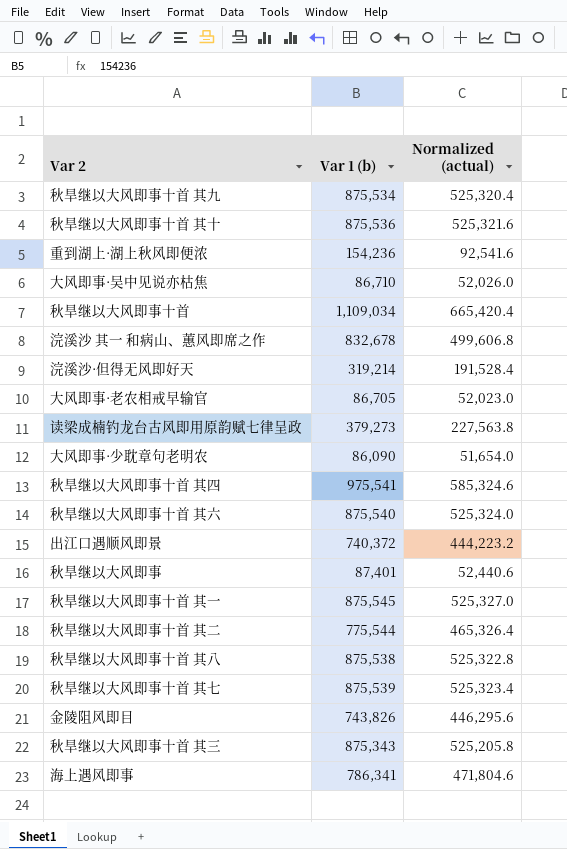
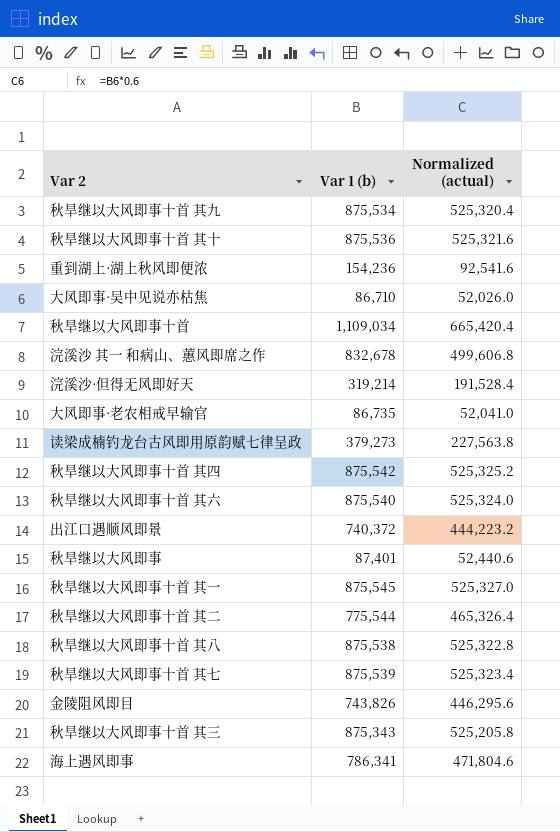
row 大风即事·少耽章句老明农: 86,090 | 51,654.0 -> none
大风即事·老农相戒早输官 | Var 1 (b): 86,705 -> 86,735
大风即事·老农相戒早输官 | Normalized (actual): 52,023.0 -> 52,041.0
秋旱继以大风即事十首 其四 | Var 1 (b): 975,541 -> 875,542
秋旱继以大风即事十首 其四 | Normalized (actual): 585,324.6 -> 525,325.2

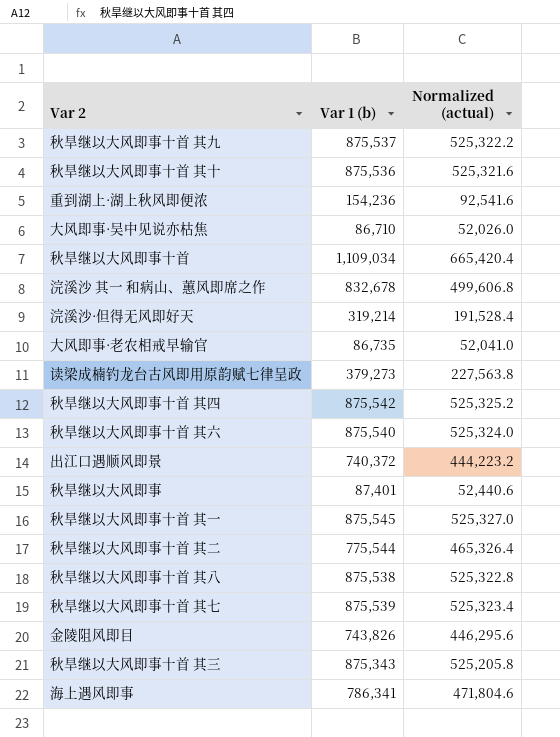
秋旱继以大风即事十首 其九 | Var 1 (b): 875,534 -> 875,537
秋旱继以大风即事十首 其九 | Normalized (actual): 525,320.4 -> 525,322.2

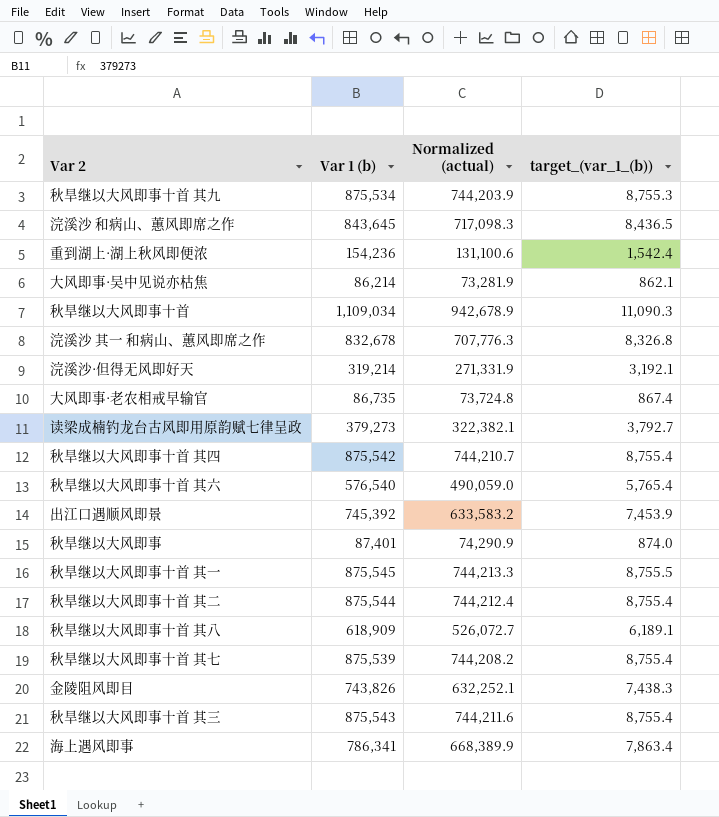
column Normalized (actual) | formula: [Var 1 (b)] * 0.6 -> [Var 1 (b)] * 0.85
column target_(var_1_(b)) | formula: none -> [Var 1 (b)] * 0.01
row 秋旱继以大风即事十首 其十: 875,536 | 525,321.6 -> none
秋旱继以大风即事十首 其九 | Var 1 (b): 875,537 -> 875,534
row 浣溪沙 和病山、蕙风即席之作: none -> 843,645 | 717,098.3 | 8,436.5
大风即事·吴中见说亦枯焦 | Var 1 (b): 86,710 -> 86,214
秋旱继以大风即事十首 其六 | Var 1 (b): 875,540 -> 576,540
出江口遇顺风即景 | Var 1 (b): 740,372 -> 745,392
秋旱继以大风即事十首 其二 | Var 1 (b): 775,544 -> 875,544
秋旱继以大风即事十首 其八 | Var 1 (b): 875,538 -> 618,909
秋旱继以大风即事十首 其三 | Var 1 (b): 875,343 -> 875,543

